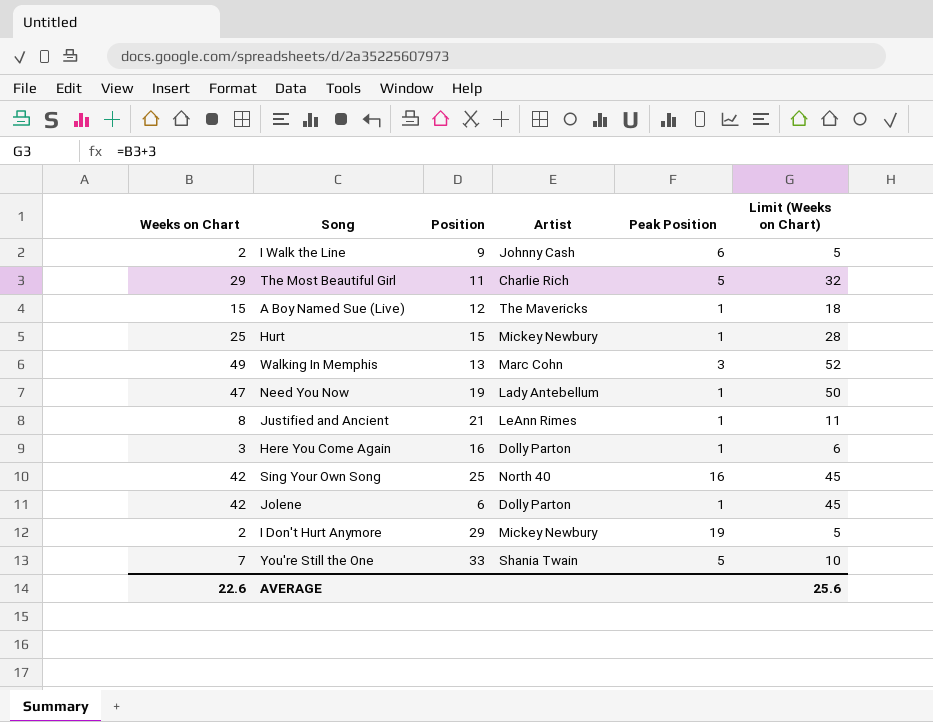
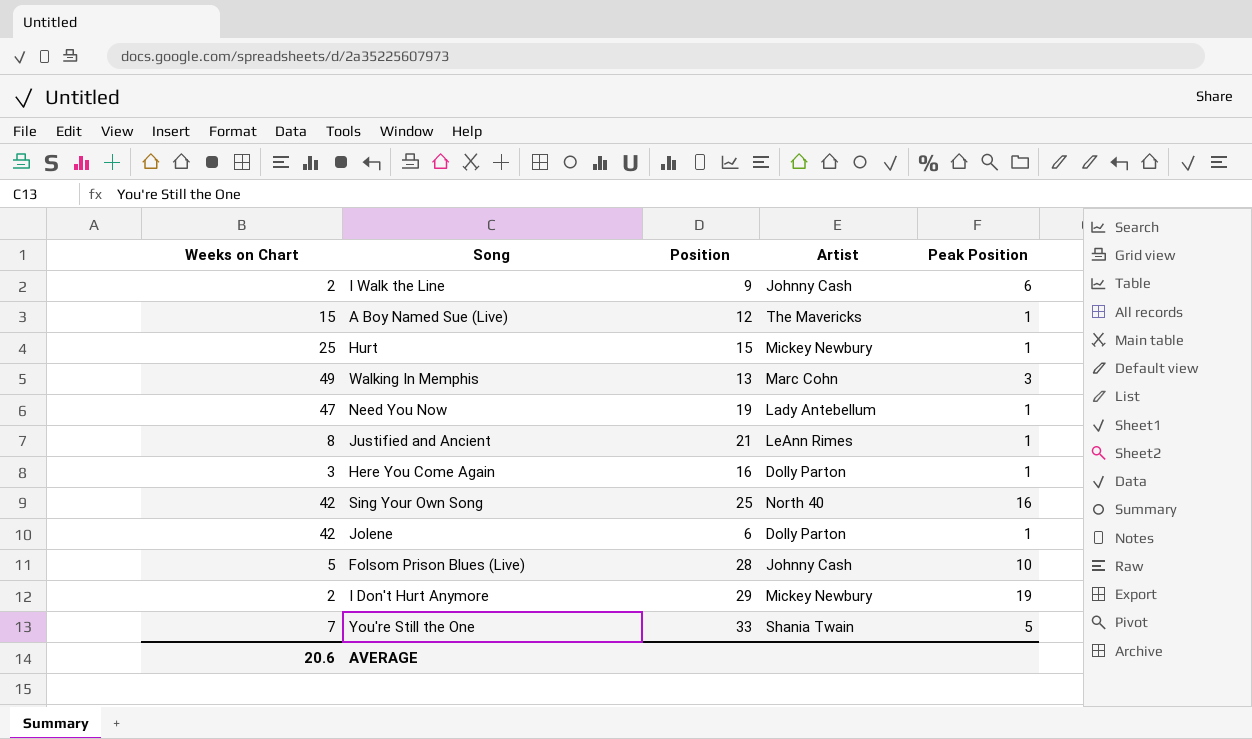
column Limit (Weeks on Chart) | formula: [Weeks on Chart] + 3 -> none
row The Most Beautiful Girl: 29 | 11 | Charlie Rich | 5 | 32 -> none
row Folsom Prison Blues (Live): none -> 5 | 28 | Johnny Cash | 10
AVERAGE | Weeks on Chart: 22.6 -> 20.6

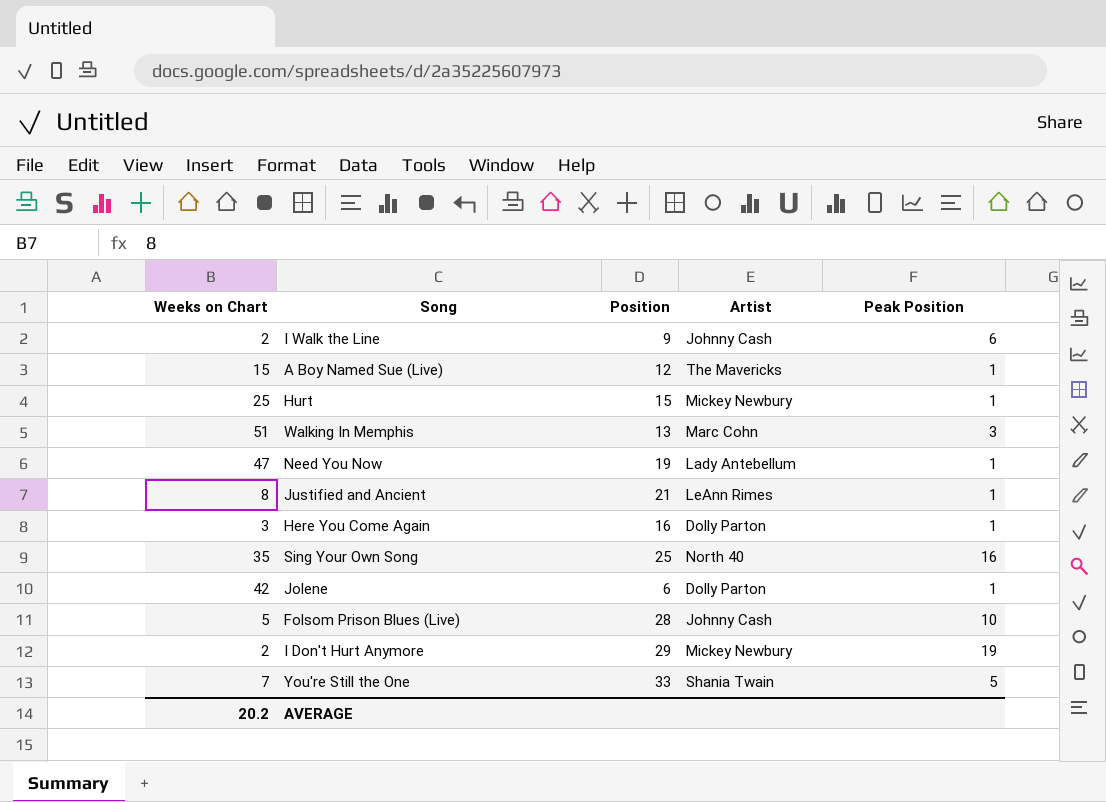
Walking In Memphis | Weeks on Chart: 49 -> 51
Sing Your Own Song | Weeks on Chart: 42 -> 35
AVERAGE | Weeks on Chart: 20.6 -> 20.2

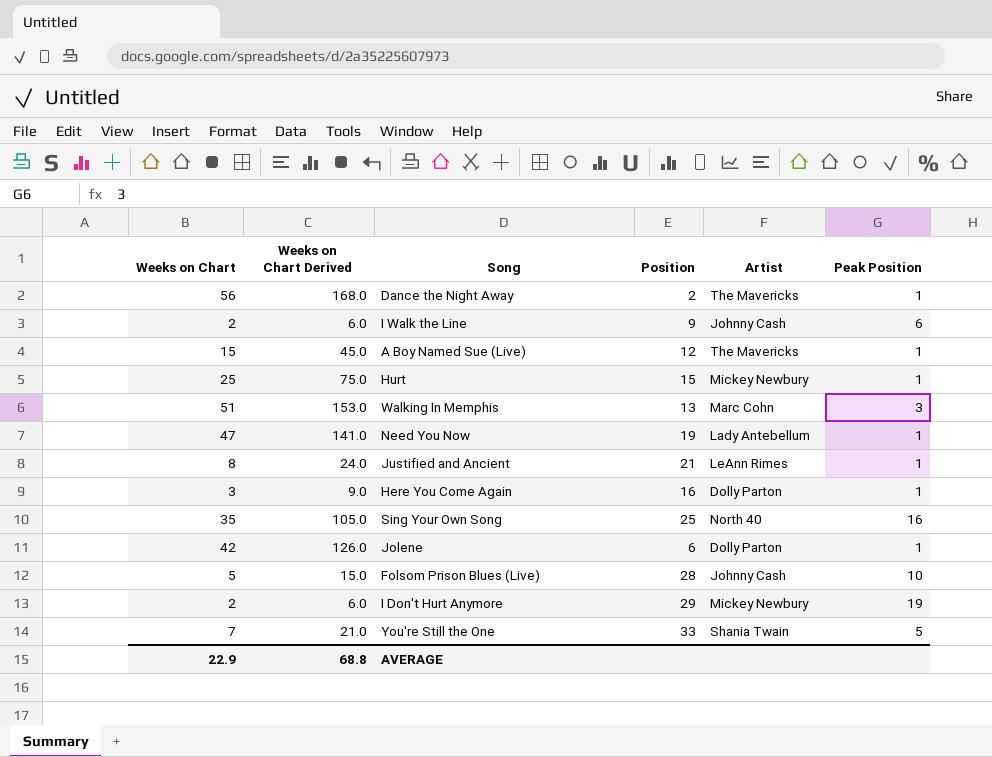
column Weeks on Chart Derived | formula: none -> [Weeks on Chart] * 3
row Dance the Night Away: none -> 56 | 168.0 | 2 | The Mavericks | 1
AVERAGE | Weeks on Chart: 20.2 -> 22.9

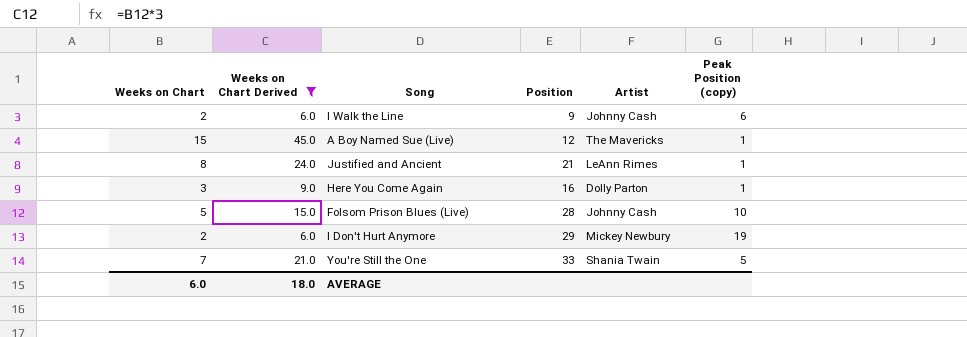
filter: none -> Weeks on Chart Derived <= 45.0
column name: Peak Position -> Peak Position (copy)
AVERAGE | Weeks on Chart: 22.9 -> 6.0
AVERAGE | Weeks on Chart Derived: 68.8 -> 18.0

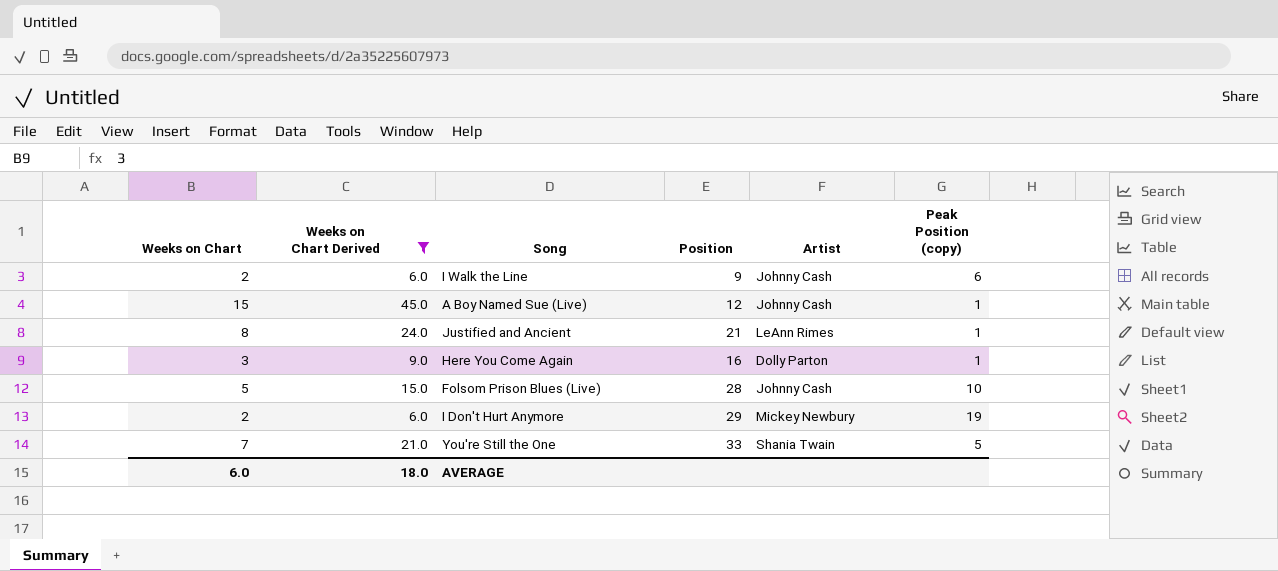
A Boy Named Sue (Live) | Artist: The Mavericks -> Johnny Cash

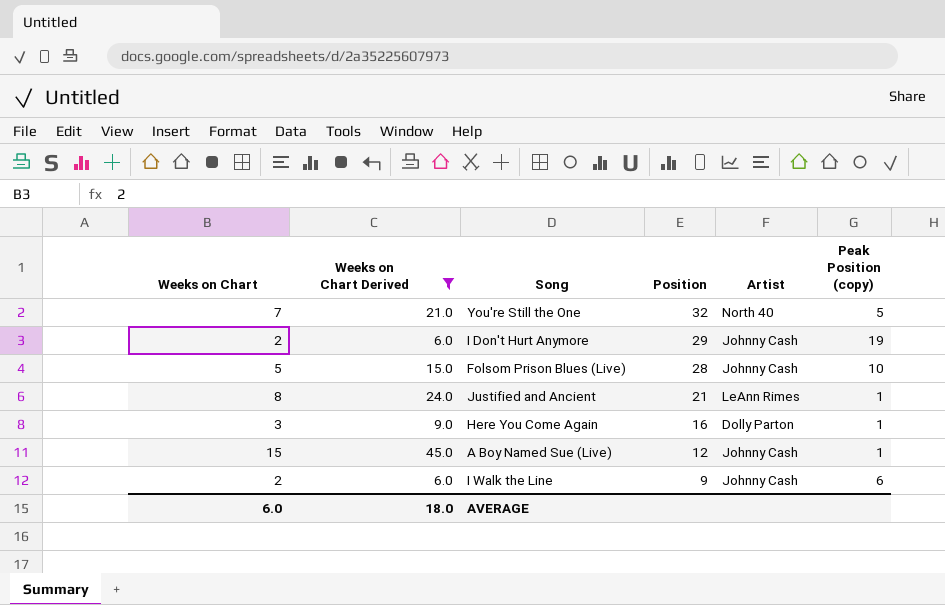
row order: none -> Position descending
You're Still the One | Position: 33 -> 32
You're Still the One | Artist: Shania Twain -> North 40
I Don't Hurt Anymore | Artist: Mickey Newbury -> Johnny Cash

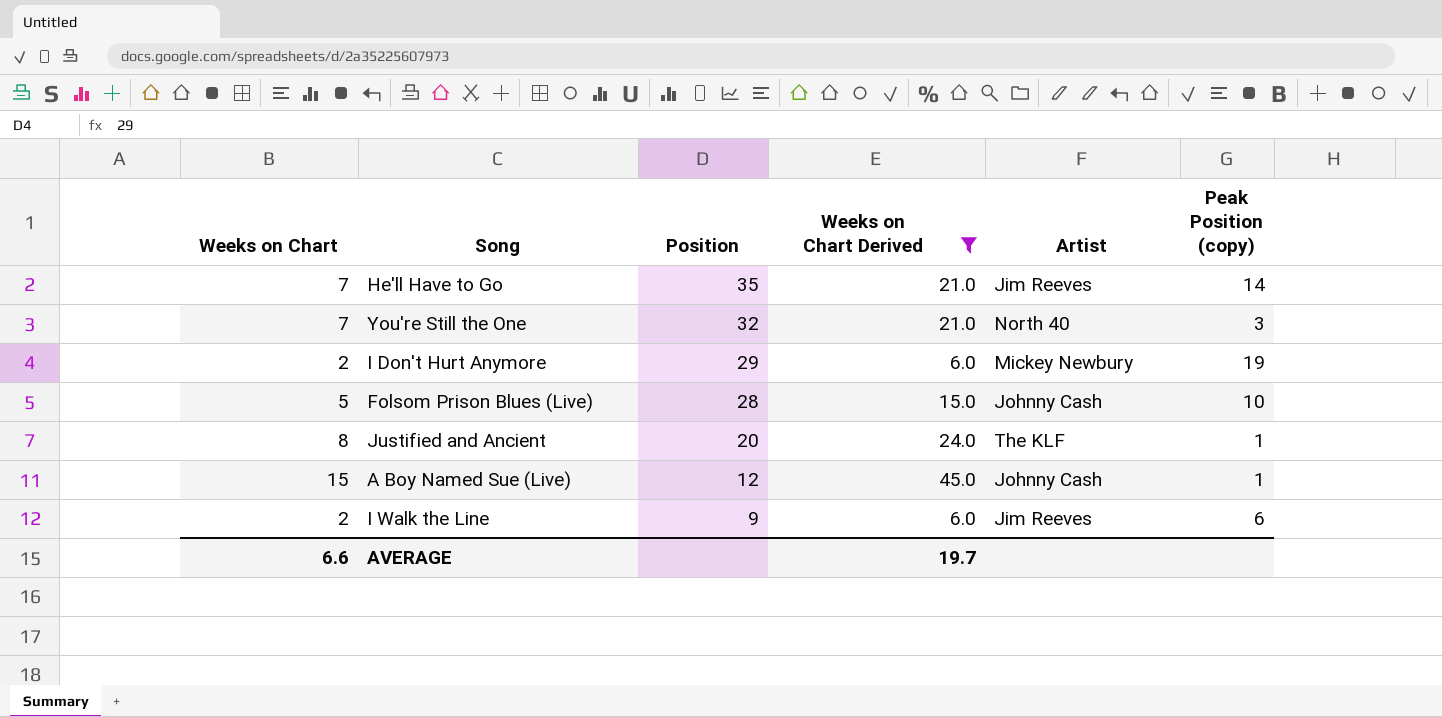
column Weeks on Chart Derived | position: 2 -> 4
row Here You Come Again: 3 | 9.0 | 16 | Dolly Parton | 1 -> none
row He'll Have to Go: none -> 7 | 35 | 21.0 | Jim Reeves | 14
You're Still the One | Peak Position (copy): 5 -> 3
I Don't Hurt Anymore | Artist: Johnny Cash -> Mickey Newbury
Justified and Ancient | Position: 21 -> 20
Justified and Ancient | Artist: LeAnn Rimes -> The KLF
I Walk the Line | Artist: Johnny Cash -> Jim Reeves
AVERAGE | Weeks on Chart: 6.0 -> 6.6
AVERAGE | Weeks on Chart Derived: 18.0 -> 19.7

